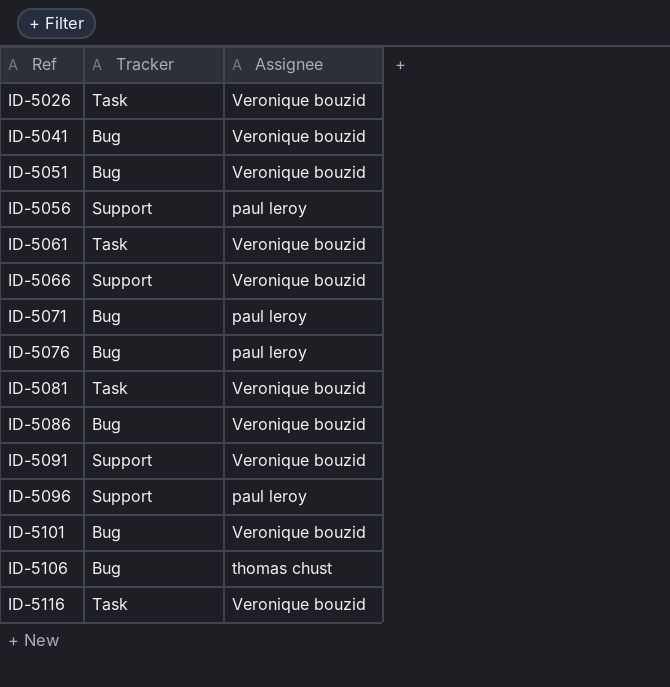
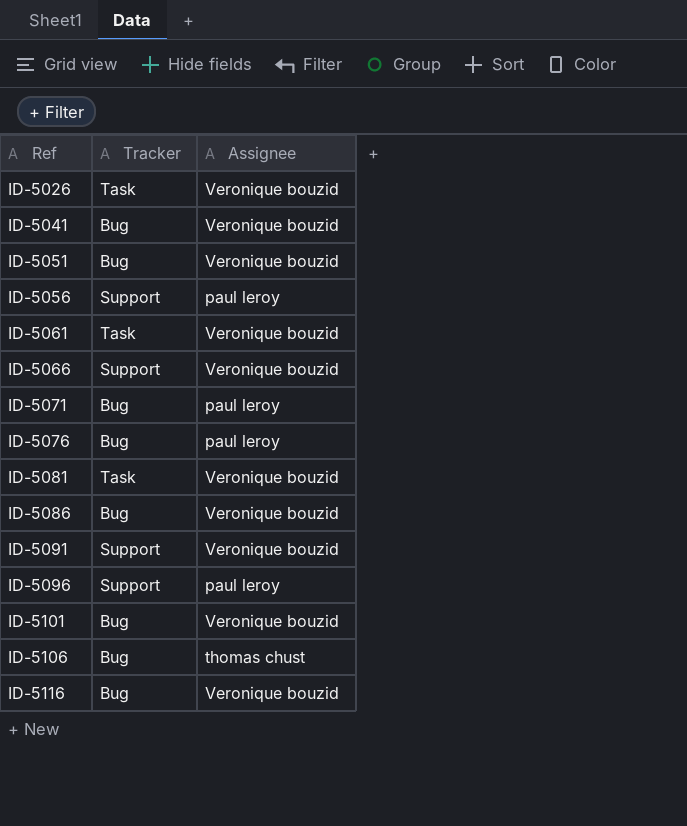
ID-5116 | Tracker: Task -> Bug

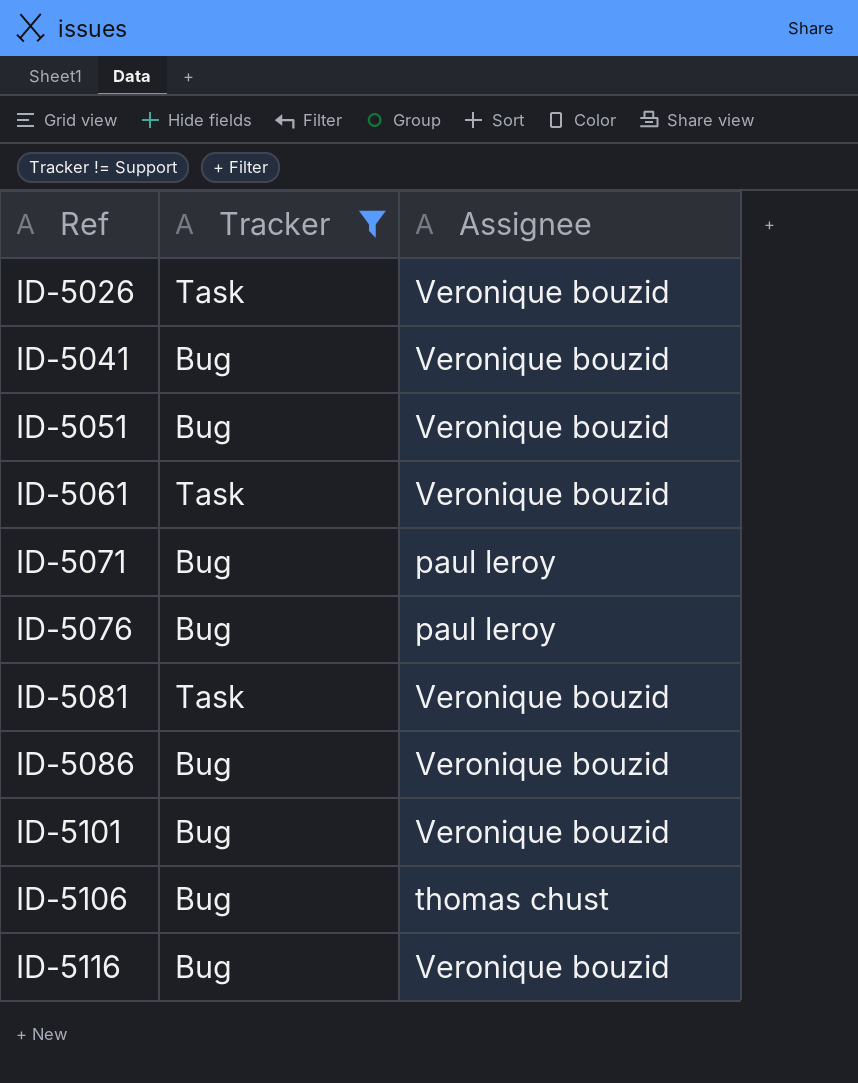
filter: none -> Tracker != Support

